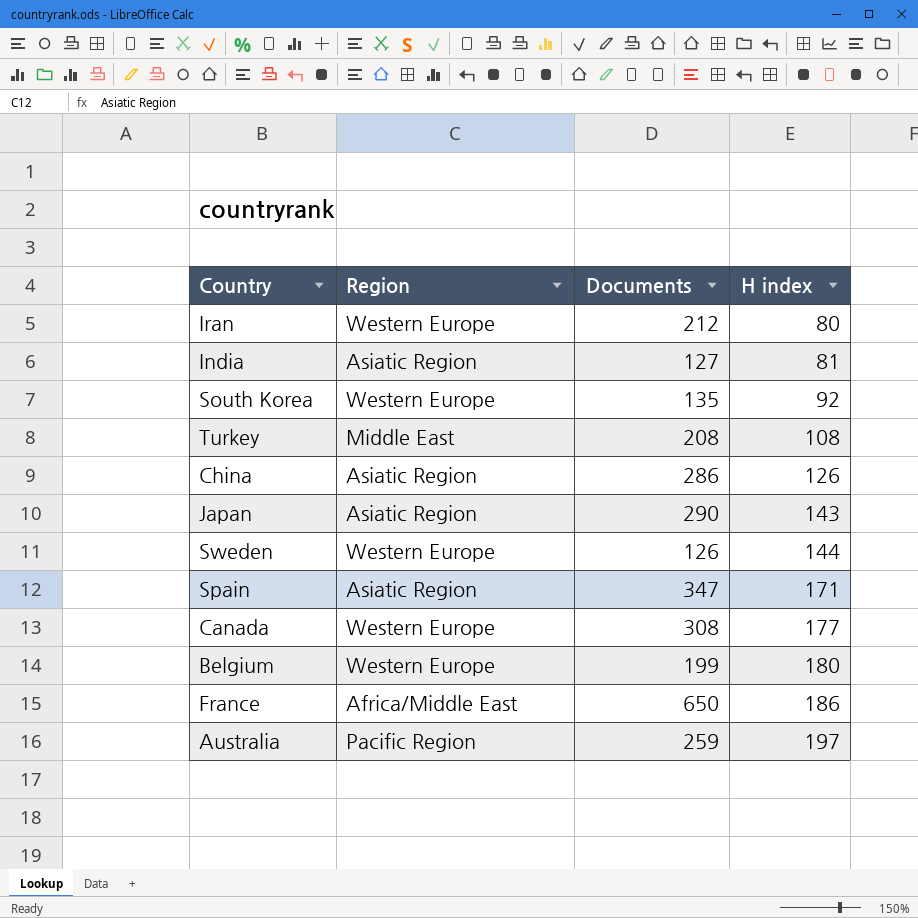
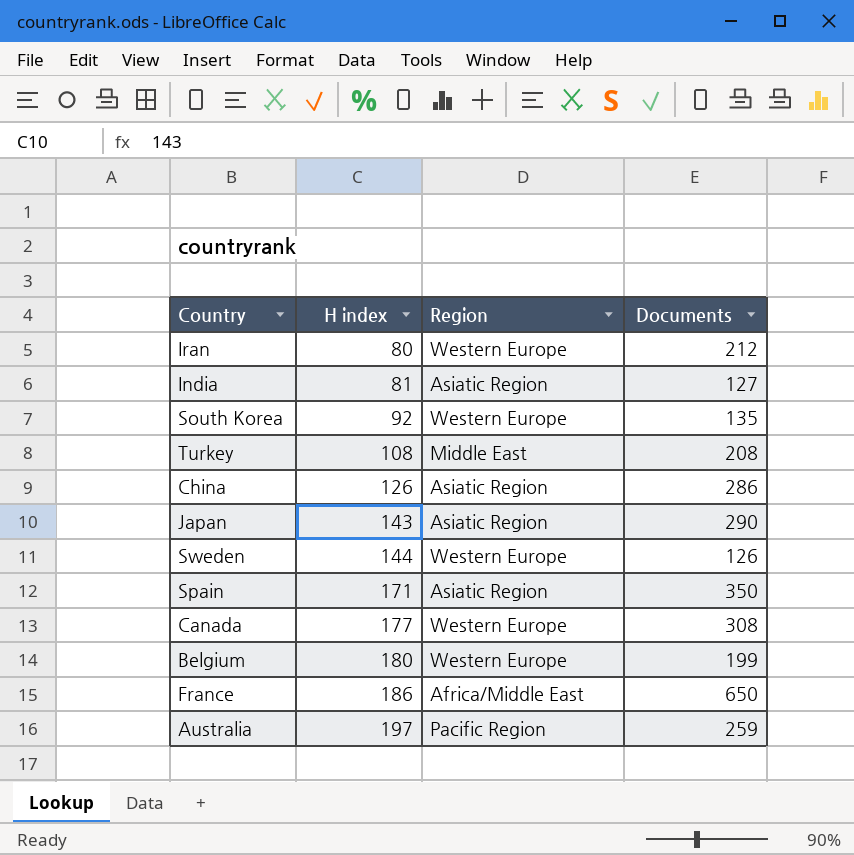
column H index | position: 4 -> 2
Spain | Documents: 347 -> 350

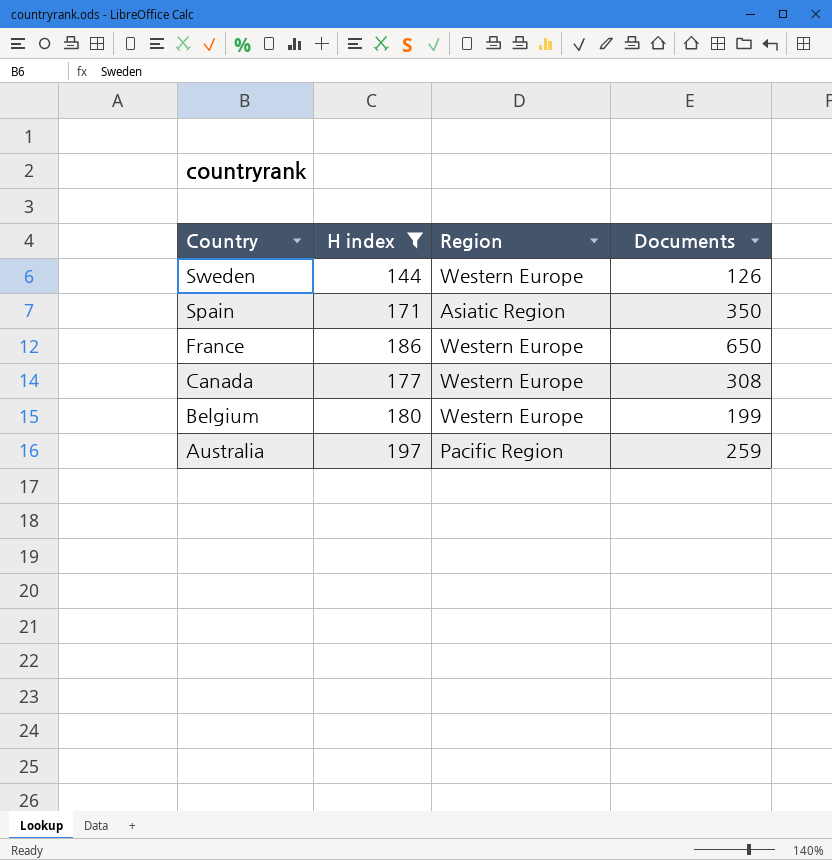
filter: none -> H index >= 144
row order: H index ascending -> Country descending
France | Region: Africa/Middle East -> Western Europe

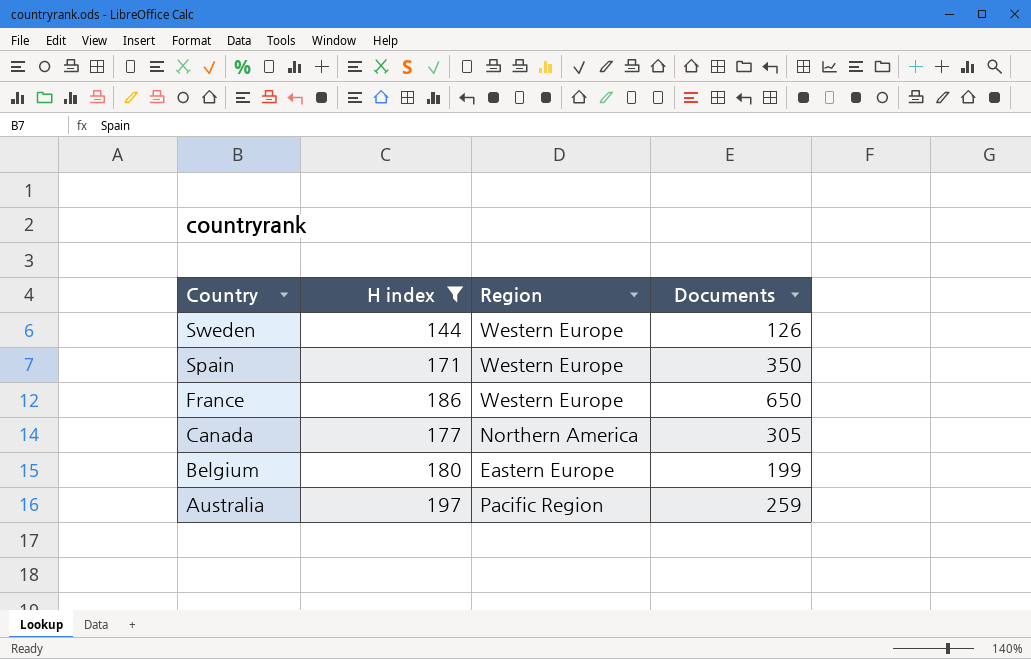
Spain | Region: Asiatic Region -> Western Europe
Canada | Region: Western Europe -> Northern America
Canada | Documents: 308 -> 305
Belgium | Region: Western Europe -> Eastern Europe

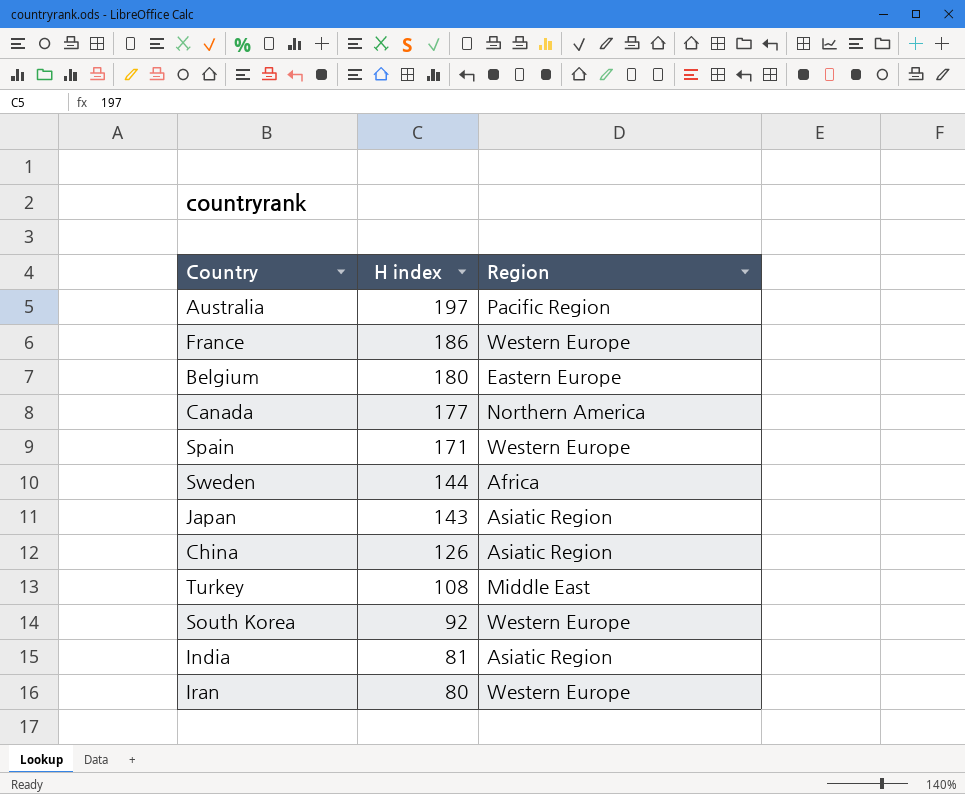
filter: H index >= 144 -> none
row order: Country descending -> H index descending
column Documents | position: 4 -> none
Sweden | Region: Western Europe -> Africa

